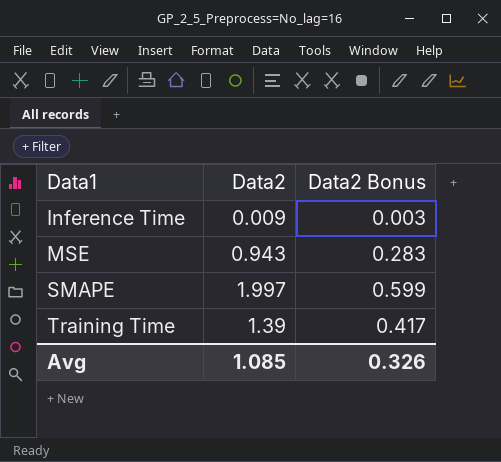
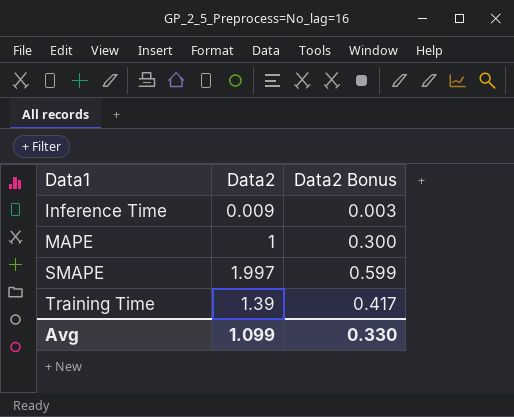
row MSE: 0.943 | 0.283 -> none
row MAPE: none -> 1 | 0.300
Avg | Data2: 1.085 -> 1.099
Avg | Data2 Bonus: 0.326 -> 0.330

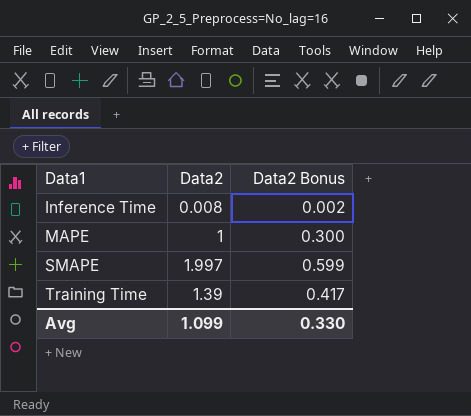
Inference Time | Data2: 0.009 -> 0.008
Inference Time | Data2 Bonus: 0.003 -> 0.002

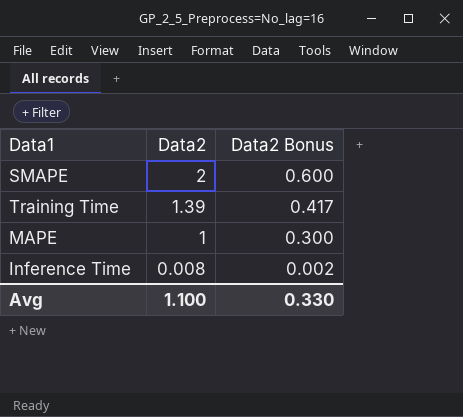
row order: Data1 ascending -> Data2 descending
SMAPE | Data2: 1.997 -> 2
SMAPE | Data2 Bonus: 0.599 -> 0.600
Avg | Data2: 1.099 -> 1.100

